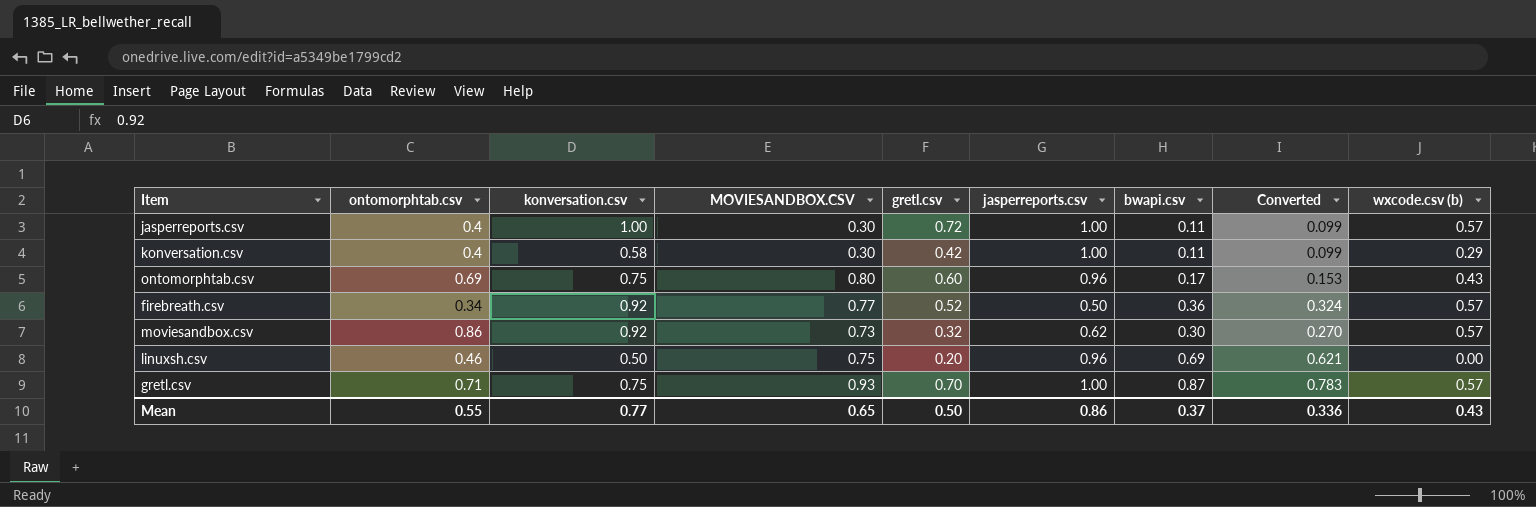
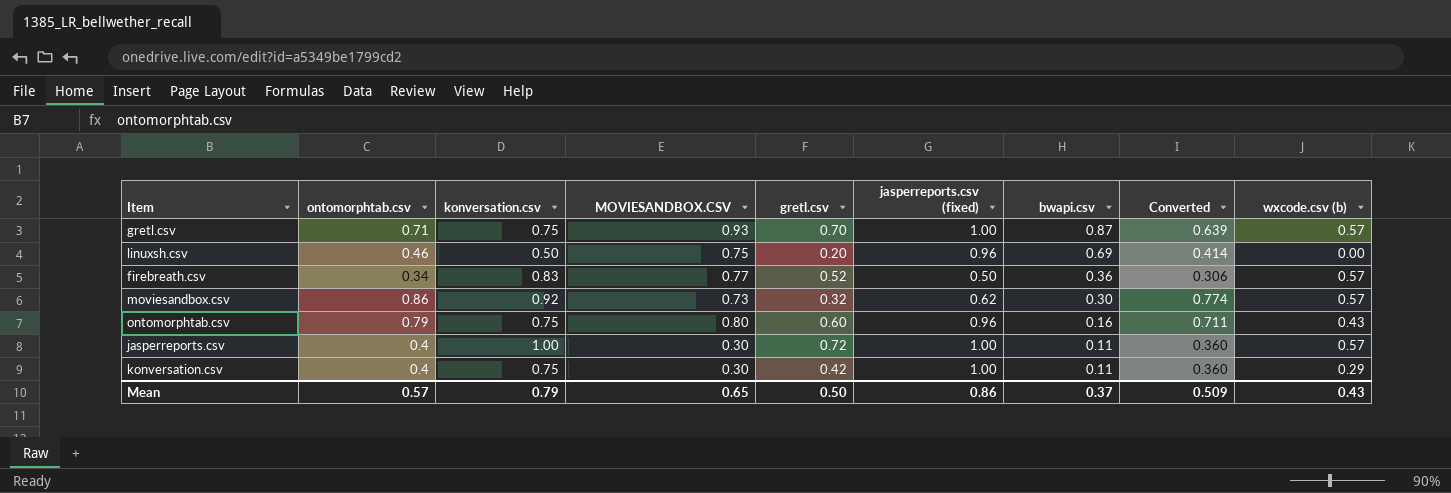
row order: none -> bwapi.csv descending
column name: jasperreports.csv -> jasperreports.csv (fixed)
column Converted | formula: [bwapi.csv] * 0.9 -> [ontomorphtab.csv] * 0.9
firebreath.csv | konversation.csv: 0.92 -> 0.83
ontomorphtab.csv | ontomorphtab.csv: 0.69 -> 0.79
ontomorphtab.csv | bwapi.csv: 0.17 -> 0.16
konversation.csv | konversation.csv: 0.58 -> 0.75
Mean | ontomorphtab.csv: 0.55 -> 0.57
Mean | konversation.csv: 0.77 -> 0.79
Mean | Converted: 0.336 -> 0.509

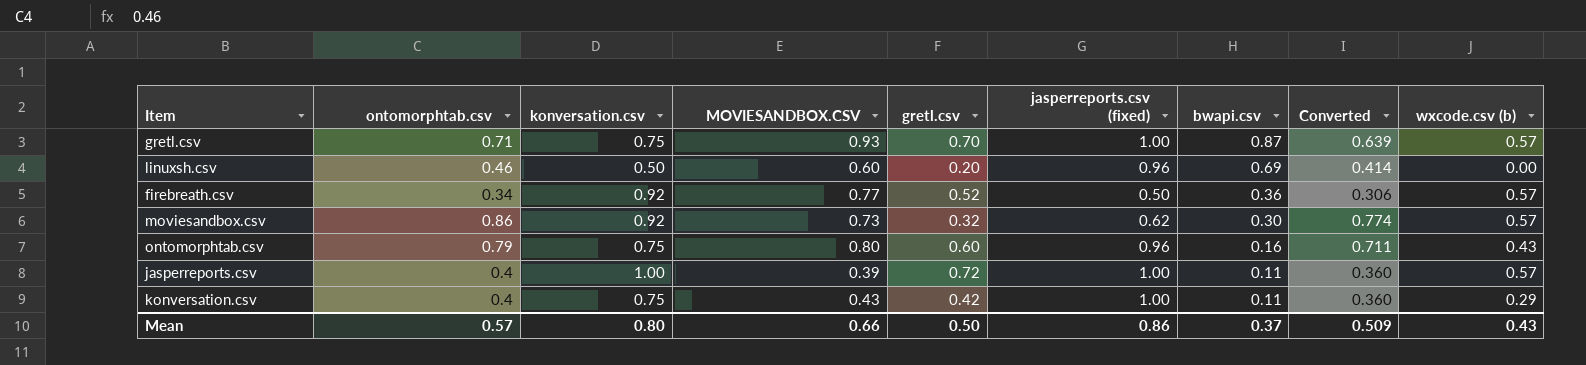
linuxsh.csv | MOVIESANDBOX.CSV: 0.75 -> 0.60
firebreath.csv | konversation.csv: 0.83 -> 0.92
jasperreports.csv | MOVIESANDBOX.CSV: 0.30 -> 0.39
konversation.csv | MOVIESANDBOX.CSV: 0.30 -> 0.43
Mean | konversation.csv: 0.79 -> 0.80
Mean | MOVIESANDBOX.CSV: 0.65 -> 0.66

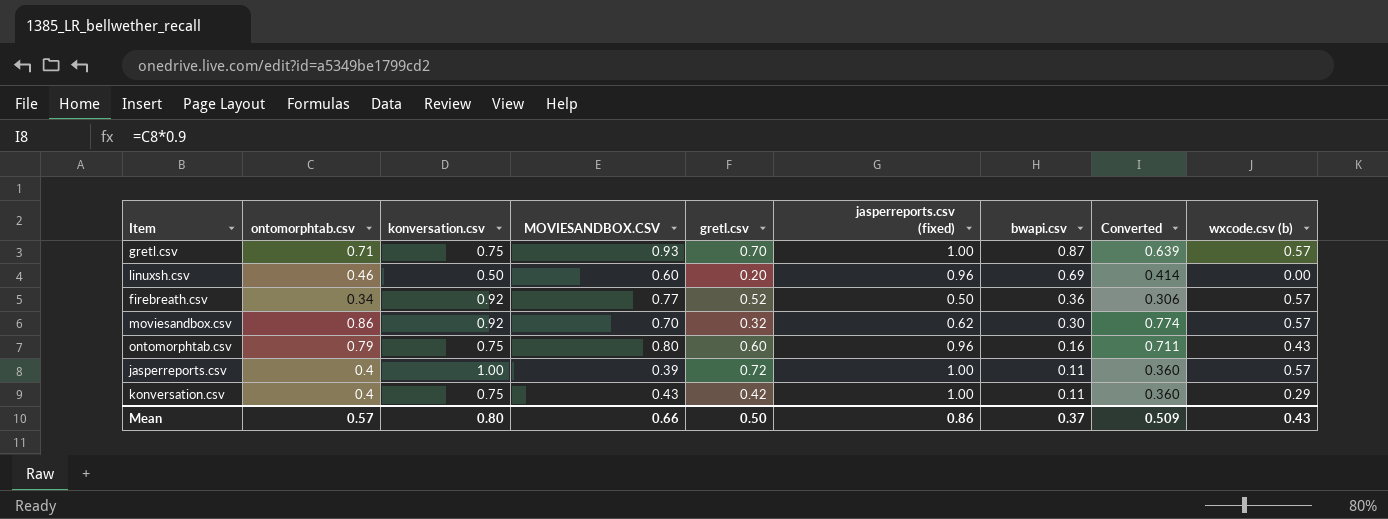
moviesandbox.csv | MOVIESANDBOX.CSV: 0.73 -> 0.70

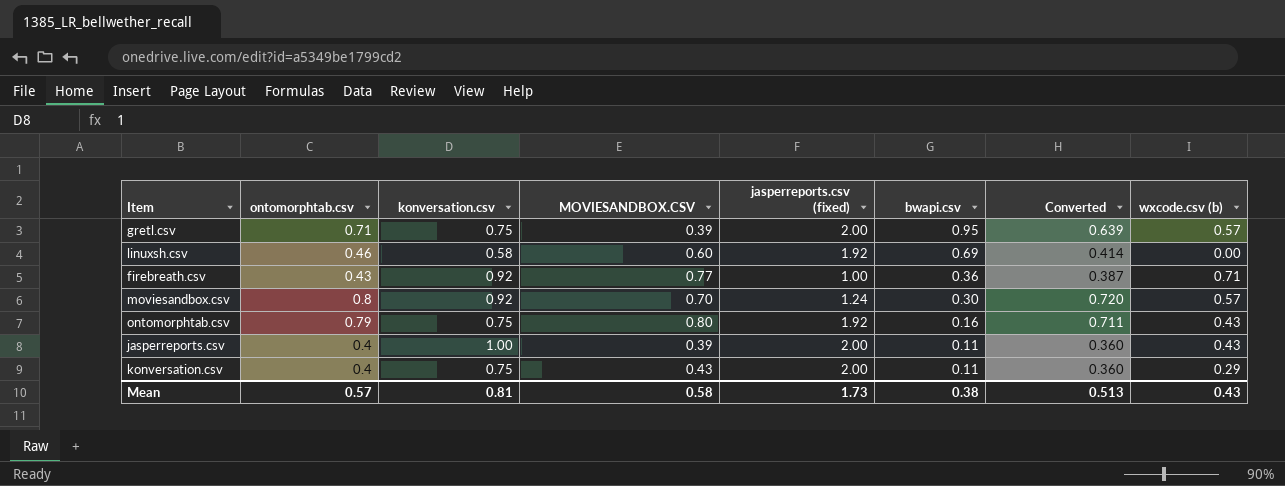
column gretl.csv | position: 5 -> none
gretl.csv | MOVIESANDBOX.CSV: 0.93 -> 0.39
gretl.csv | jasperreports.csv (fixed): 1.00 -> 2.00
gretl.csv | bwapi.csv: 0.87 -> 0.95
linuxsh.csv | konversation.csv: 0.50 -> 0.58
linuxsh.csv | jasperreports.csv (fixed): 0.96 -> 1.92
firebreath.csv | ontomorphtab.csv: 0.34 -> 0.43
firebreath.csv | jasperreports.csv (fixed): 0.50 -> 1.00
firebreath.csv | Converted: 0.306 -> 0.387
firebreath.csv | wxcode.csv (b): 0.57 -> 0.71
moviesandbox.csv | ontomorphtab.csv: 0.86 -> 0.8
moviesandbox.csv | jasperreports.csv (fixed): 0.62 -> 1.24
moviesandbox.csv | Converted: 0.774 -> 0.720
ontomorphtab.csv | jasperreports.csv (fixed): 0.96 -> 1.92
jasperreports.csv | jasperreports.csv (fixed): 1.00 -> 2.00
jasperreports.csv | wxcode.csv (b): 0.57 -> 0.43
konversation.csv | jasperreports.csv (fixed): 1.00 -> 2.00
Mean | konversation.csv: 0.80 -> 0.81
Mean | MOVIESANDBOX.CSV: 0.66 -> 0.58
Mean | jasperreports.csv (fixed): 0.86 -> 1.73
Mean | bwapi.csv: 0.37 -> 0.38
Mean | Converted: 0.509 -> 0.513

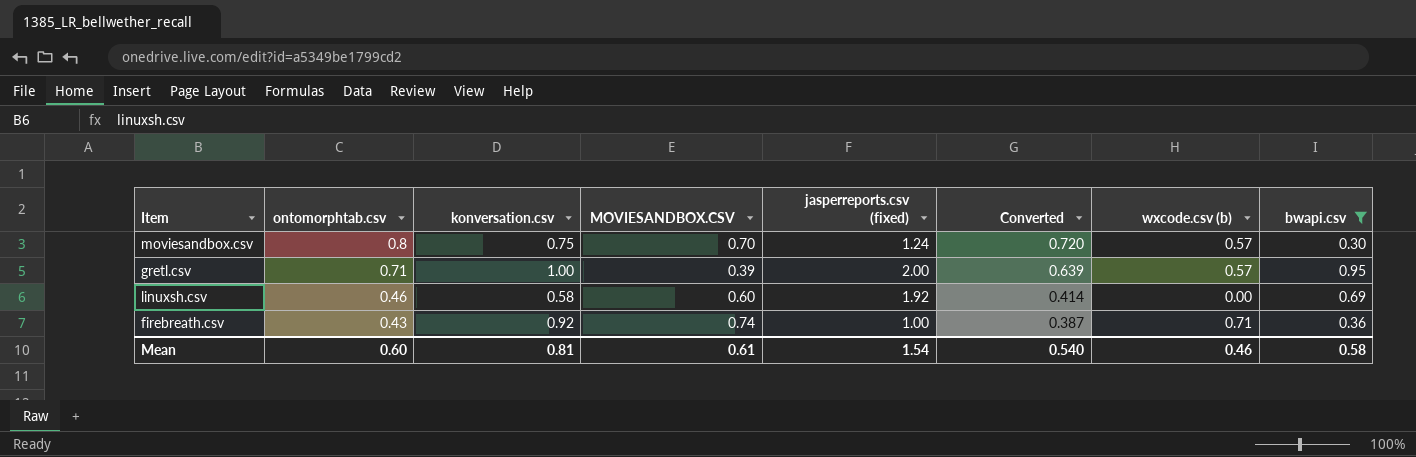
filter: none -> bwapi.csv >= 0.30
row order: bwapi.csv descending -> ontomorphtab.csv descending
column bwapi.csv | position: 6 -> 8
moviesandbox.csv | konversation.csv: 0.92 -> 0.75
gretl.csv | konversation.csv: 0.75 -> 1.00
firebreath.csv | MOVIESANDBOX.CSV: 0.77 -> 0.74
Mean | ontomorphtab.csv: 0.57 -> 0.60
Mean | MOVIESANDBOX.CSV: 0.58 -> 0.61
Mean | jasperreports.csv (fixed): 1.73 -> 1.54
Mean | Converted: 0.513 -> 0.540
Mean | wxcode.csv (b): 0.43 -> 0.46
Mean | bwapi.csv: 0.38 -> 0.58

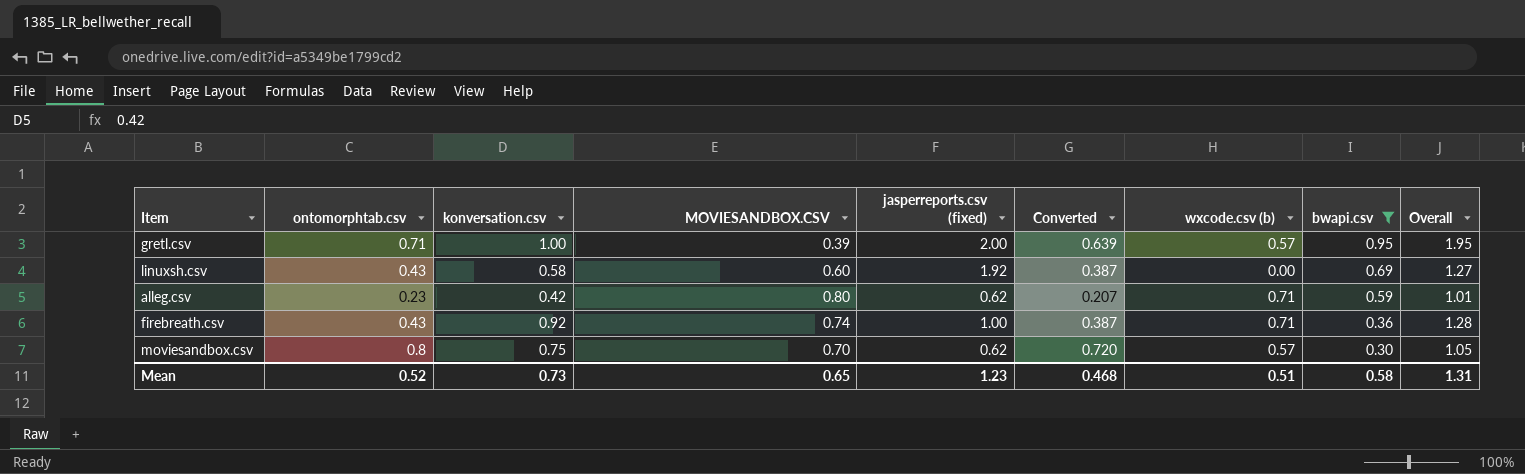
row order: ontomorphtab.csv descending -> bwapi.csv descending
column Overall | formula: none -> [konversation.csv] + [bwapi.csv]
linuxsh.csv | ontomorphtab.csv: 0.46 -> 0.43
linuxsh.csv | Converted: 0.414 -> 0.387
row alleg.csv: none -> 0.23 | 0.42 | 0.80 | 0.62 | 0.207 | 0.71 | 0.59 | 1.01
moviesandbox.csv | jasperreports.csv (fixed): 1.24 -> 0.62
Mean | ontomorphtab.csv: 0.60 -> 0.52
Mean | konversation.csv: 0.81 -> 0.73
Mean | MOVIESANDBOX.CSV: 0.61 -> 0.65
Mean | jasperreports.csv (fixed): 1.54 -> 1.23
Mean | Converted: 0.540 -> 0.468
Mean | wxcode.csv (b): 0.46 -> 0.51

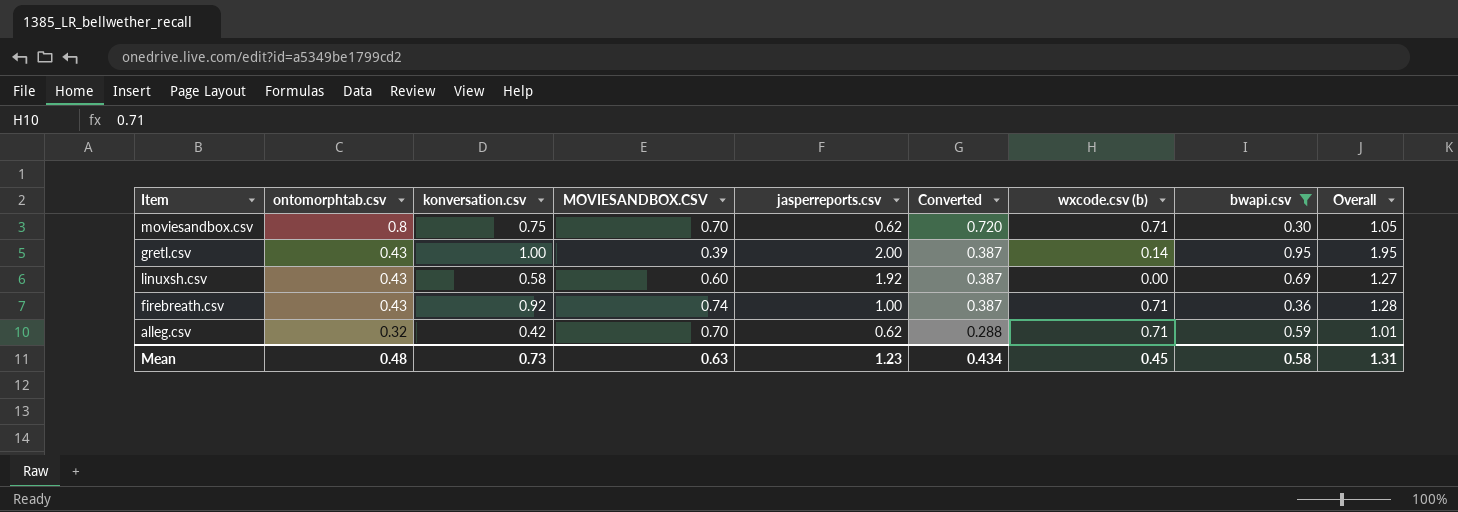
row order: bwapi.csv descending -> ontomorphtab.csv descending
column name: jasperreports.csv (fixed) -> jasperreports.csv
moviesandbox.csv | wxcode.csv (b): 0.57 -> 0.71
gretl.csv | ontomorphtab.csv: 0.71 -> 0.43
gretl.csv | Converted: 0.639 -> 0.387
gretl.csv | wxcode.csv (b): 0.57 -> 0.14
alleg.csv | ontomorphtab.csv: 0.23 -> 0.32
alleg.csv | MOVIESANDBOX.CSV: 0.80 -> 0.70
alleg.csv | Converted: 0.207 -> 0.288
Mean | ontomorphtab.csv: 0.52 -> 0.48
Mean | MOVIESANDBOX.CSV: 0.65 -> 0.63
Mean | Converted: 0.468 -> 0.434
Mean | wxcode.csv (b): 0.51 -> 0.45

